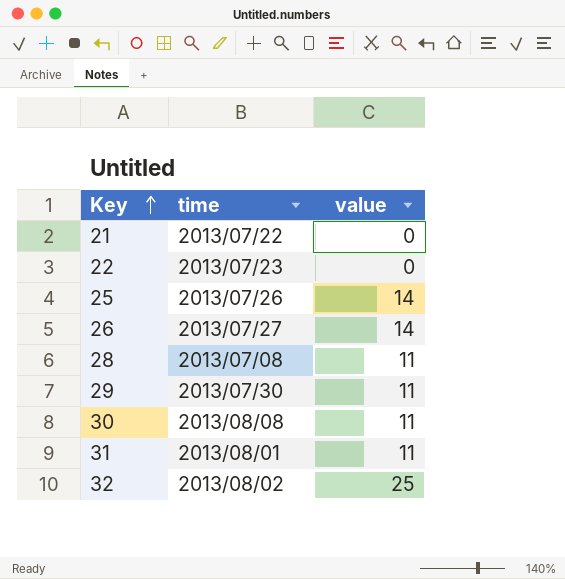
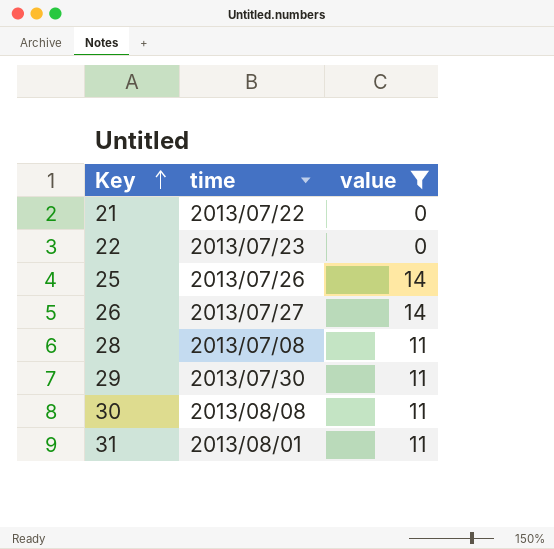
filter: none -> value != 25

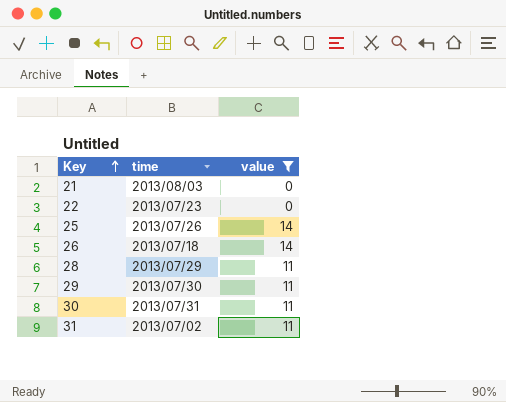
21 | time: 2013/07/22 -> 2013/08/03
26 | time: 2013/07/27 -> 2013/07/18
28 | time: 2013/07/08 -> 2013/07/29
30 | time: 2013/08/08 -> 2013/07/31
31 | time: 2013/08/01 -> 2013/07/02

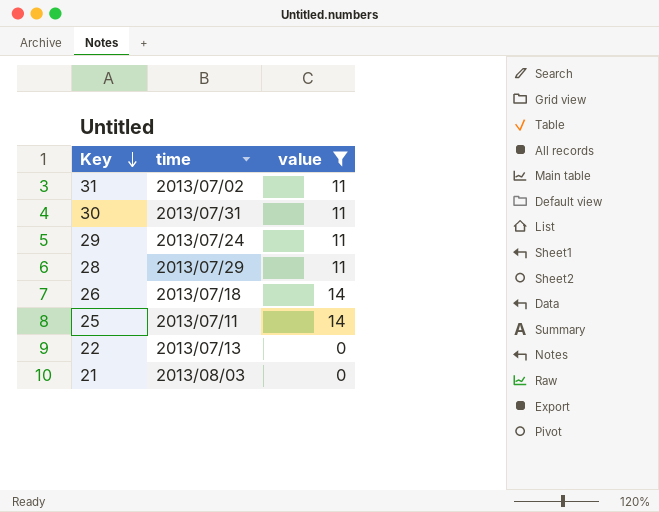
row order: Key ascending -> Key descending
29 | time: 2013/07/30 -> 2013/07/24
25 | time: 2013/07/26 -> 2013/07/11
22 | time: 2013/07/23 -> 2013/07/13

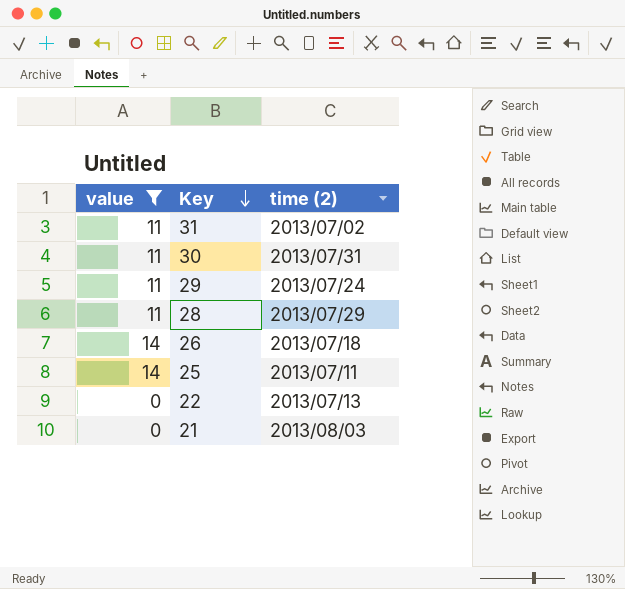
column value | position: 3 -> 1
column name: time -> time (2)

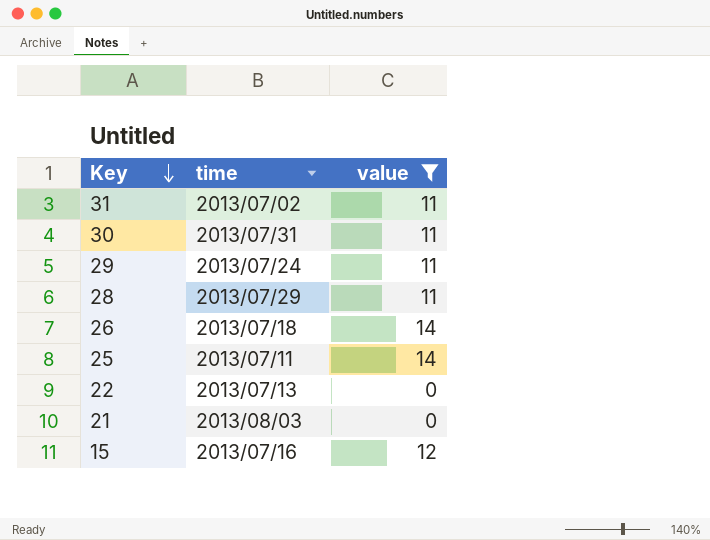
column name: time (2) -> time
column value | position: 1 -> 3
row 15: none -> 2013/07/16 | 12

